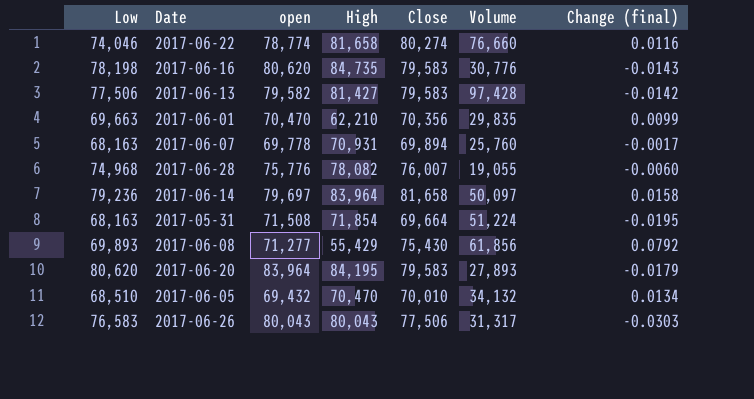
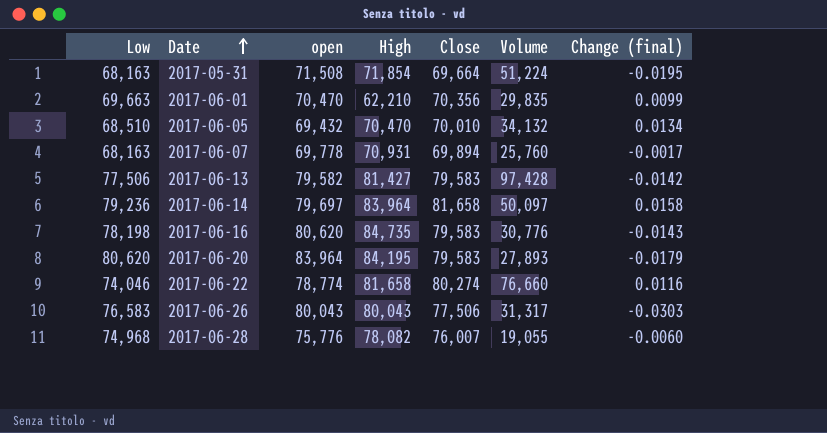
row order: none -> Date ascending
row 2017-06-08: 69,893 | 71,277 | 55,429 | 75,430 | 61,856 | 0.0792 -> none

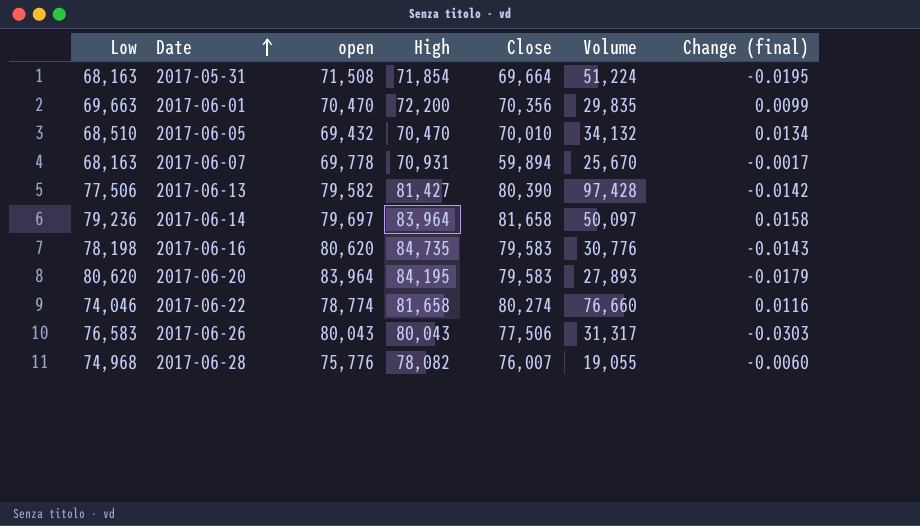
2017-06-01 | High: 62,210 -> 72,200
2017-06-07 | Close: 69,894 -> 59,894
2017-06-07 | Volume: 25,760 -> 25,670
2017-06-13 | Close: 79,583 -> 80,390

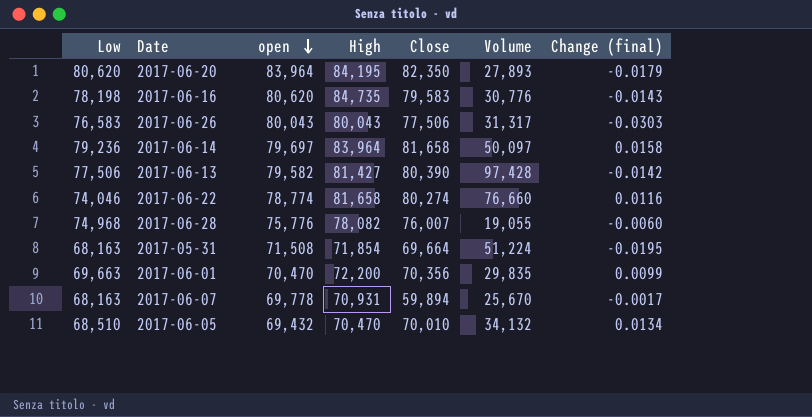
row order: Date ascending -> open descending
2017-06-20 | Close: 79,583 -> 82,350

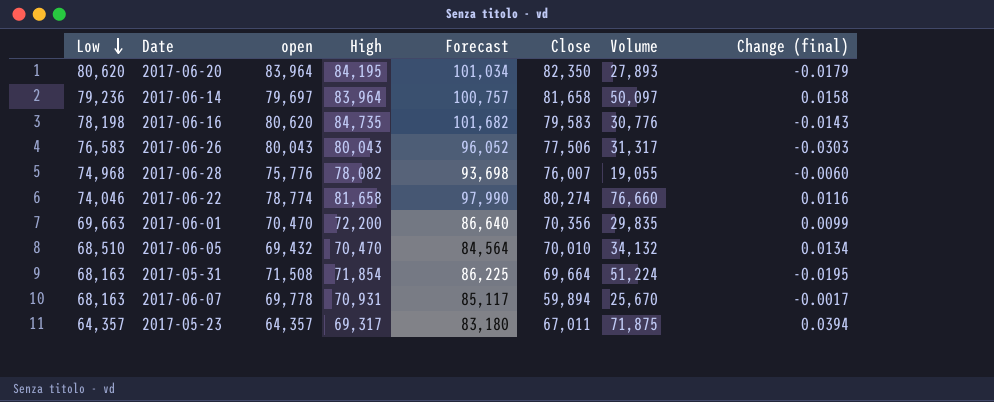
row order: open descending -> Low descending
column Forecast | formula: none -> [High] * 1.2
row 2017-06-13: 77,506 | 79,582 | 81,427 | 80,390 | 97,428 | -0.0142 -> none
row 2017-05-23: none -> 64,357 | 64,357 | 69,317 | 83,180 | 67,011 | 71,875 | 0.0394

